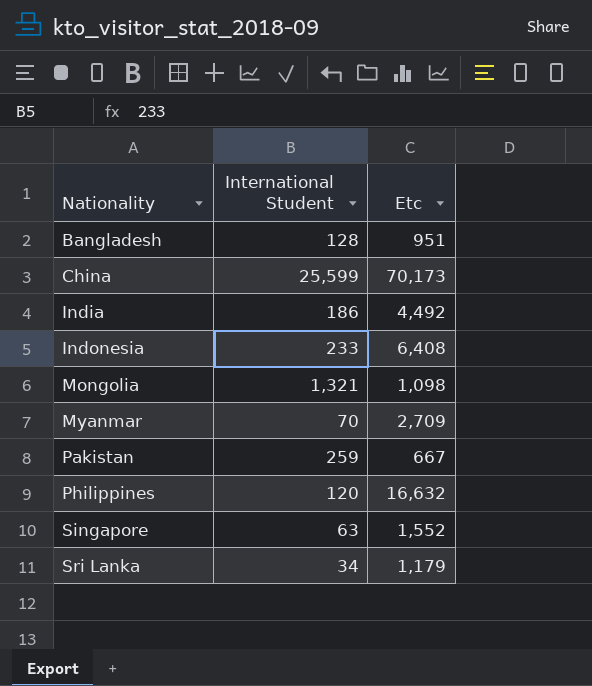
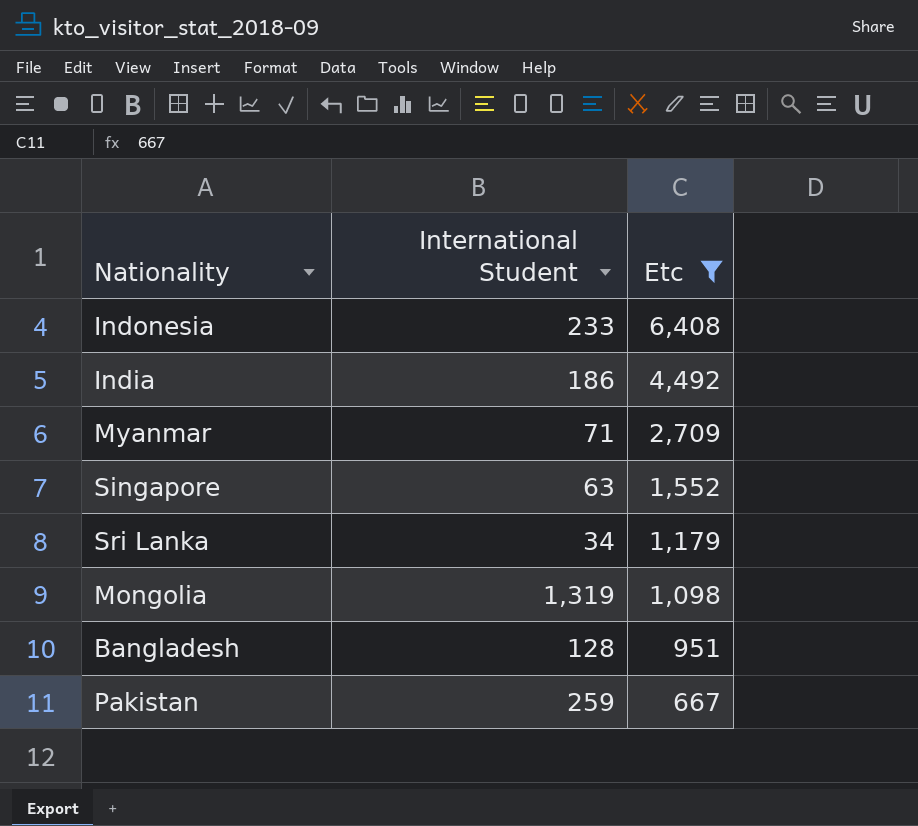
filter: none -> Etc <= 6,408
row order: Nationality ascending -> Etc descending
Myanmar | International Student: 70 -> 71
Mongolia | International Student: 1,321 -> 1,319

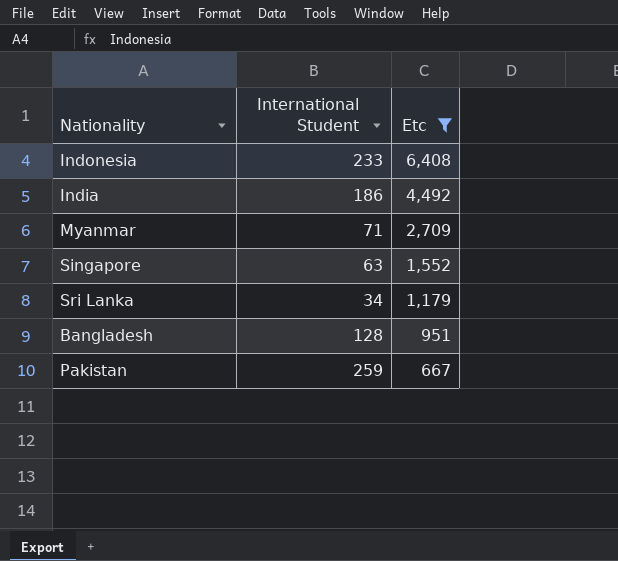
row Mongolia: 1,319 | 1,098 -> none

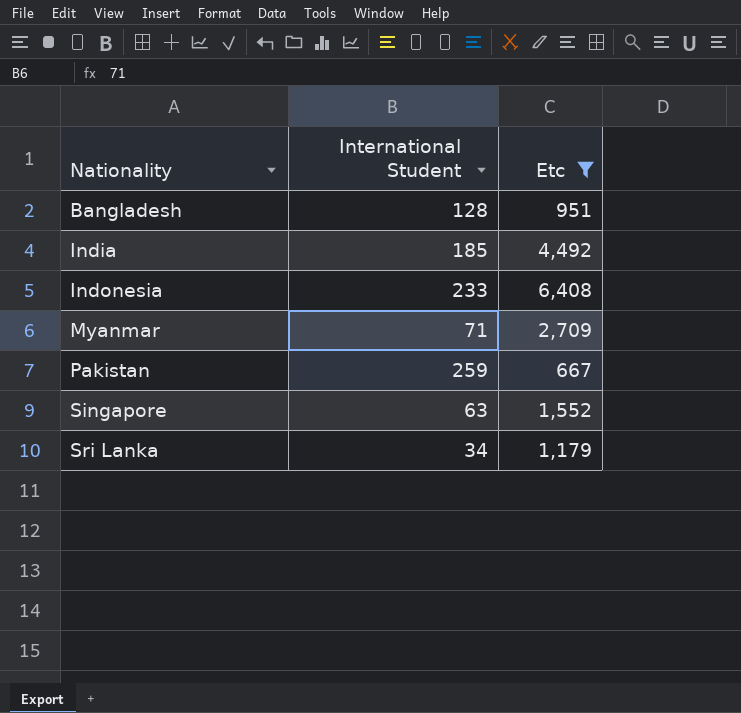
row order: Etc descending -> Nationality ascending
India | International Student: 186 -> 185

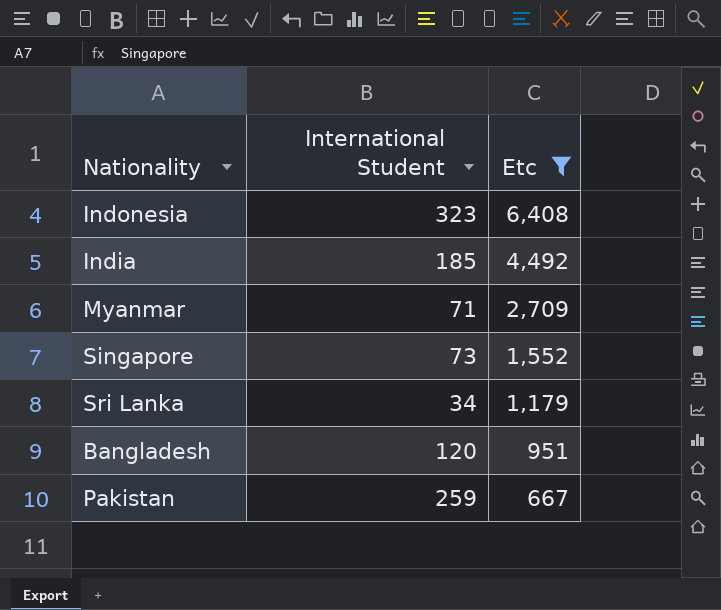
row order: Nationality ascending -> Etc descending
Indonesia | International Student: 233 -> 323
Singapore | International Student: 63 -> 73
Bangladesh | International Student: 128 -> 120

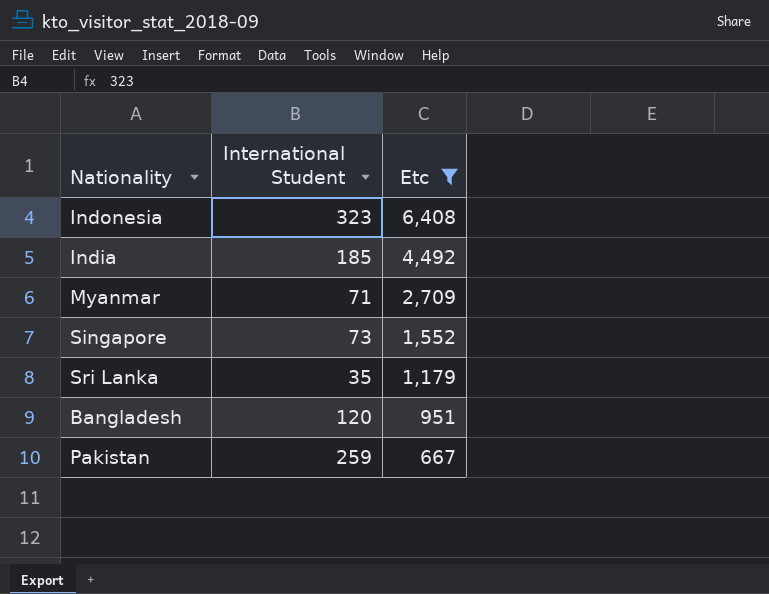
Sri Lanka | International Student: 34 -> 35

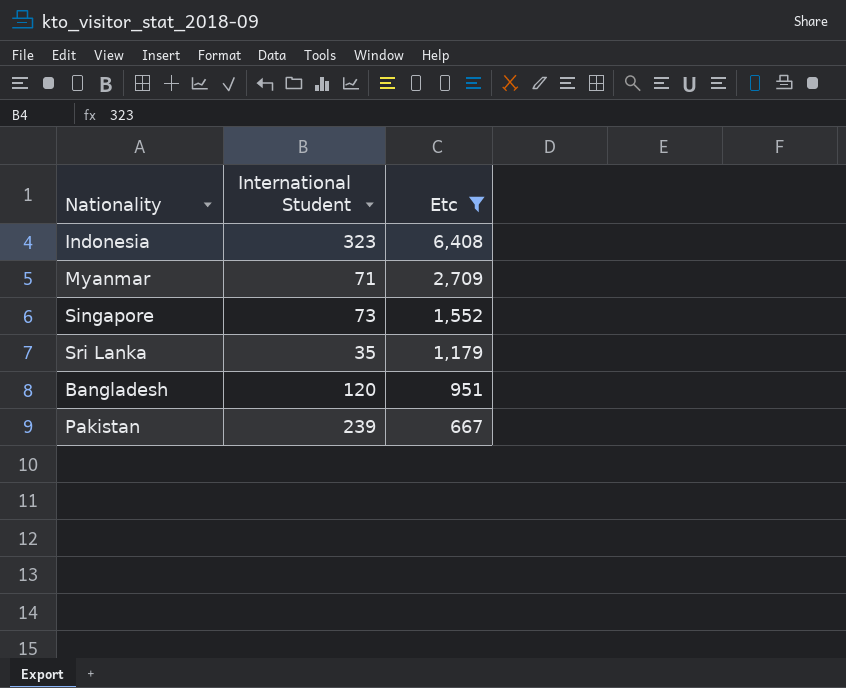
row India: 185 | 4,492 -> none
Pakistan | International Student: 259 -> 239

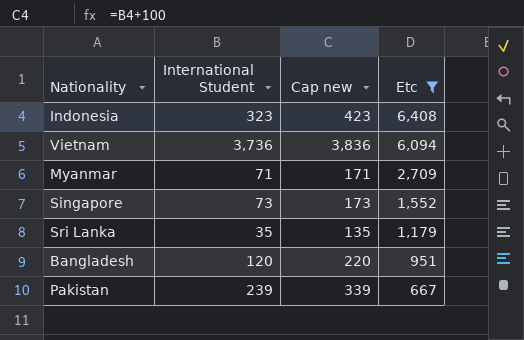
column Cap new | formula: none -> [International Student] + 100
row Vietnam: none -> 3,736 | 3,836 | 6,094

